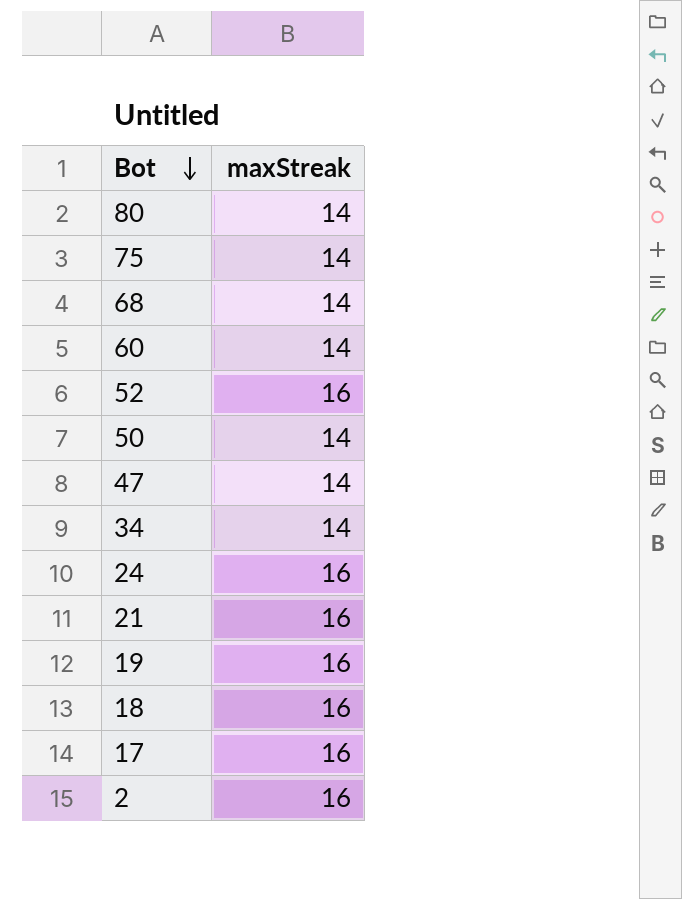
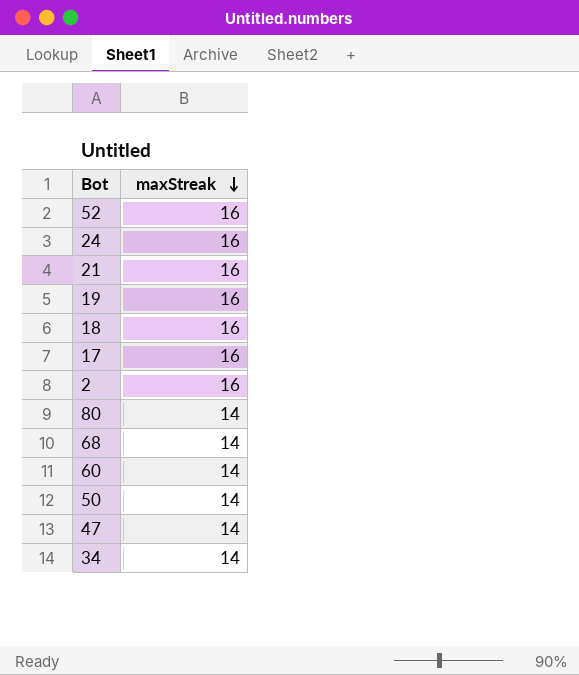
row order: Bot descending -> maxStreak descending
row 75: 14 -> none

